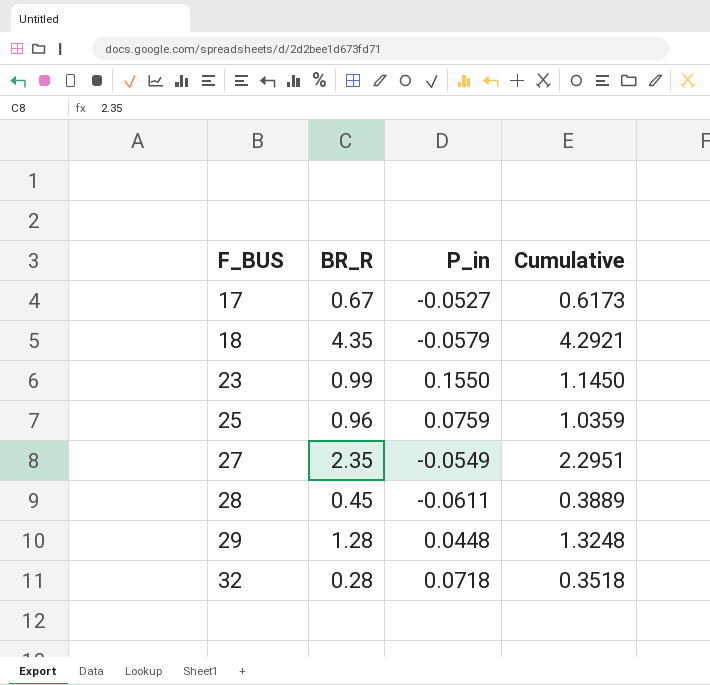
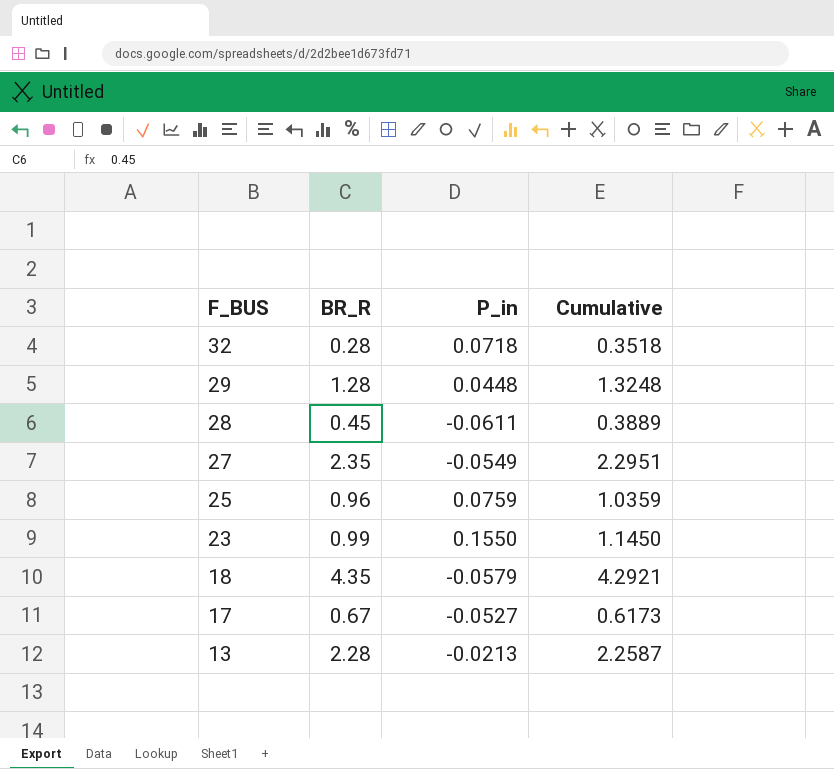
row order: F_BUS ascending -> F_BUS descending
row 13: none -> 2.28 | -0.0213 | 2.2587

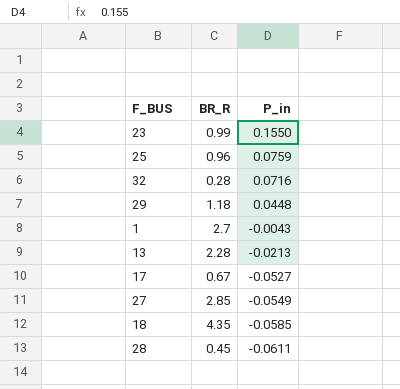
row order: F_BUS descending -> P_in descending
column Cumulative | formula: [BR_R] + [P_in] -> none
32 | P_in: 0.0718 -> 0.0716
29 | BR_R: 1.28 -> 1.18
row 1: none -> 2.7 | -0.0043
27 | BR_R: 2.35 -> 2.85
18 | P_in: -0.0579 -> -0.0585

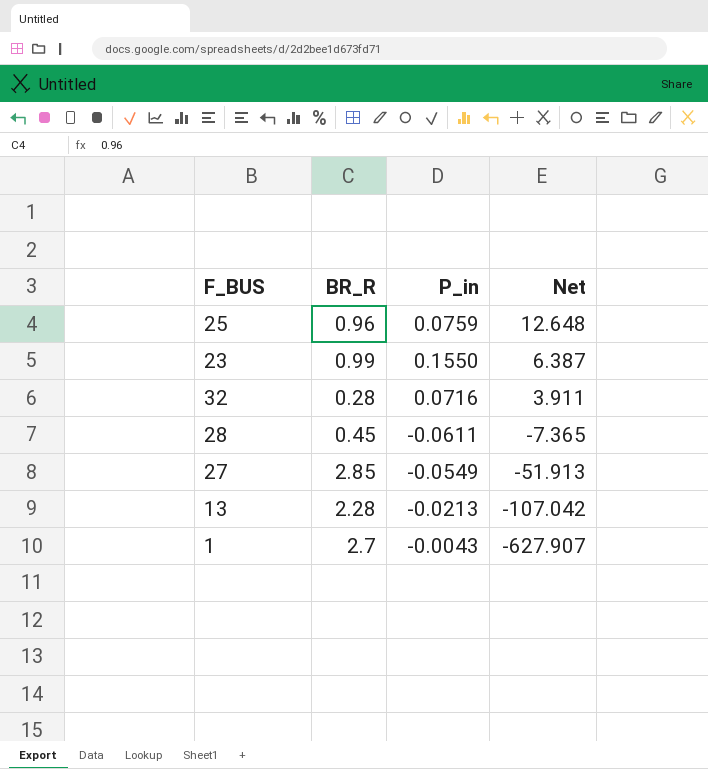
row order: P_in descending -> Net descending
column Net | formula: none -> [BR_R] / [P_in]
row 29: 1.18 | 0.0448 -> none
row 17: 0.67 | -0.0527 -> none
row 18: 4.35 | -0.0585 -> none

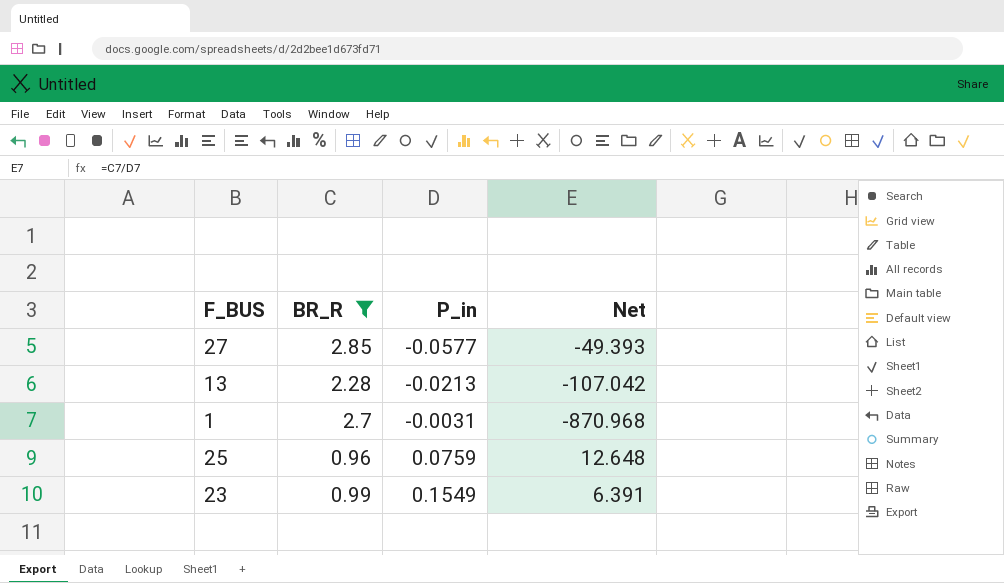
filter: none -> BR_R >= 0.96
row order: Net descending -> P_in ascending
27 | P_in: -0.0549 -> -0.0577
27 | Net: -51.913 -> -49.393
1 | P_in: -0.0043 -> -0.0031
1 | Net: -627.907 -> -870.968
23 | P_in: 0.1550 -> 0.1549
23 | Net: 6.387 -> 6.391

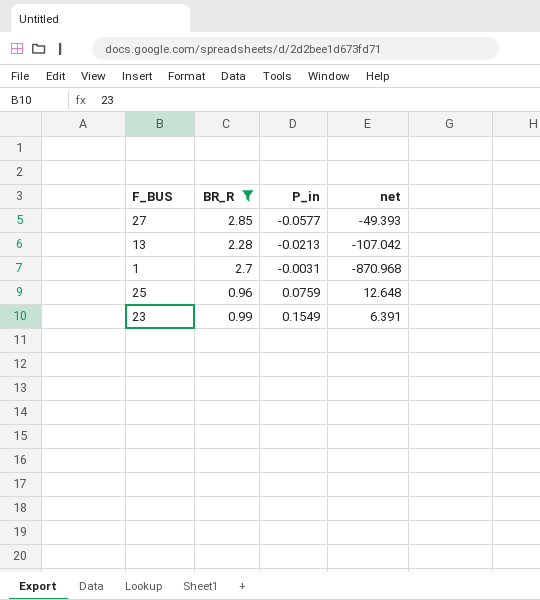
column name: Net -> net

